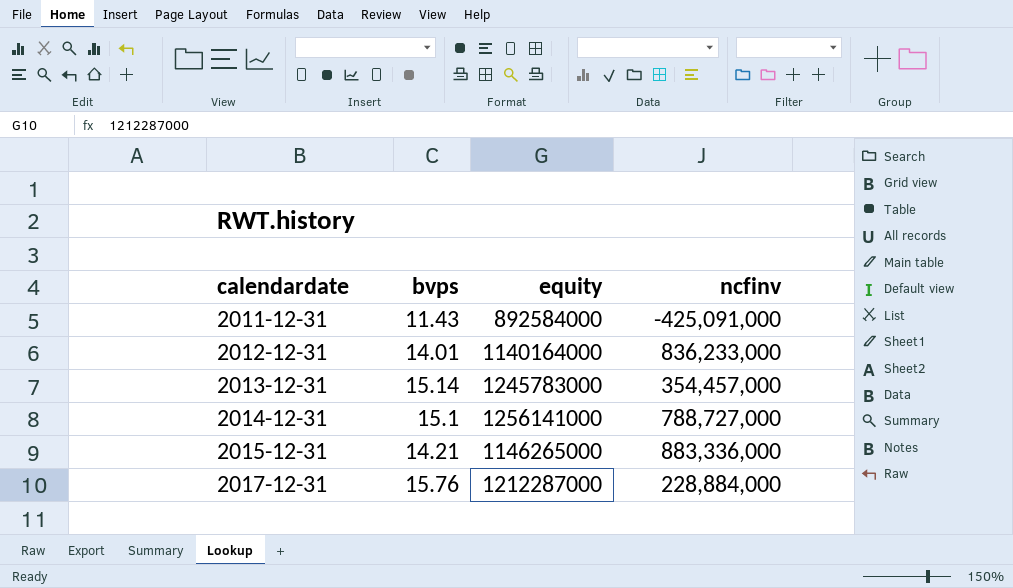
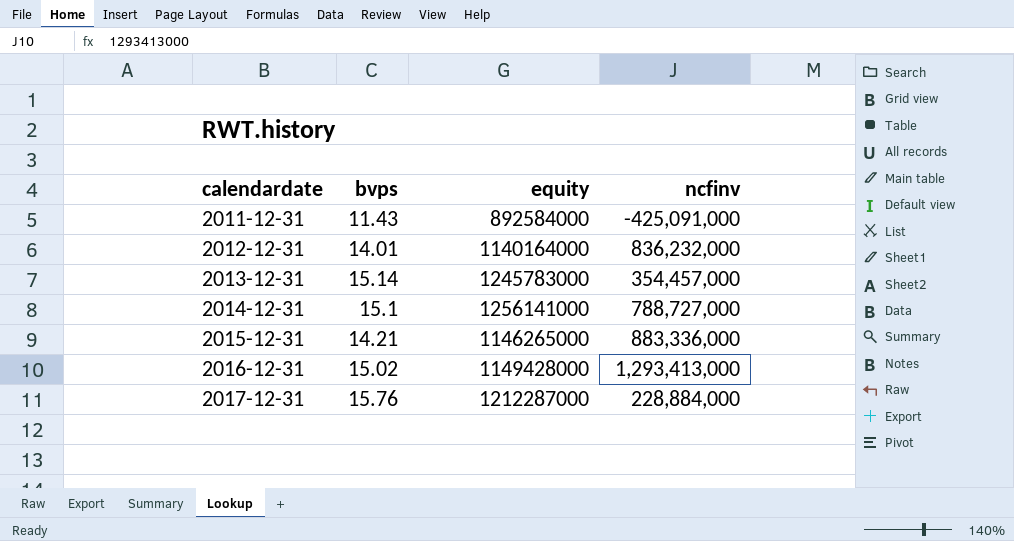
2012-12-31 | ncfinv: 836,233,000 -> 836,232,000
row 2016-12-31: none -> 15.02 | 1149428000 | 1,293,413,000

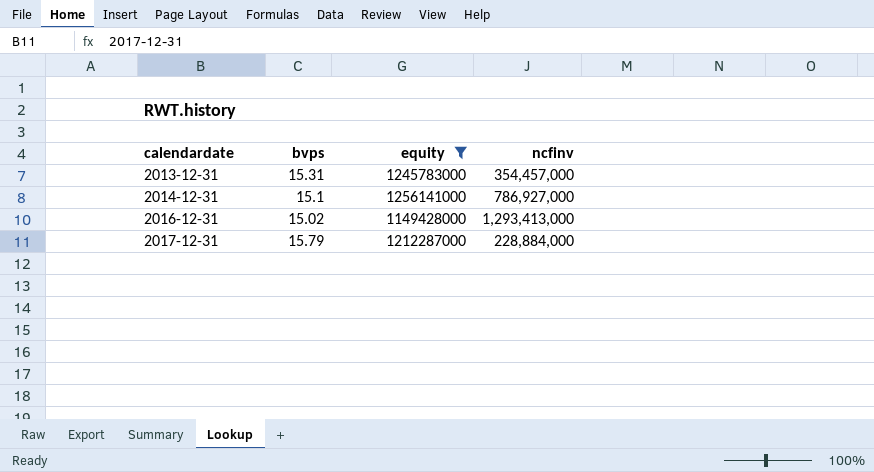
filter: none -> equity >= 1149428000
2013-12-31 | bvps: 15.14 -> 15.31
2014-12-31 | ncfinv: 788,727,000 -> 786,927,000
2017-12-31 | bvps: 15.76 -> 15.79

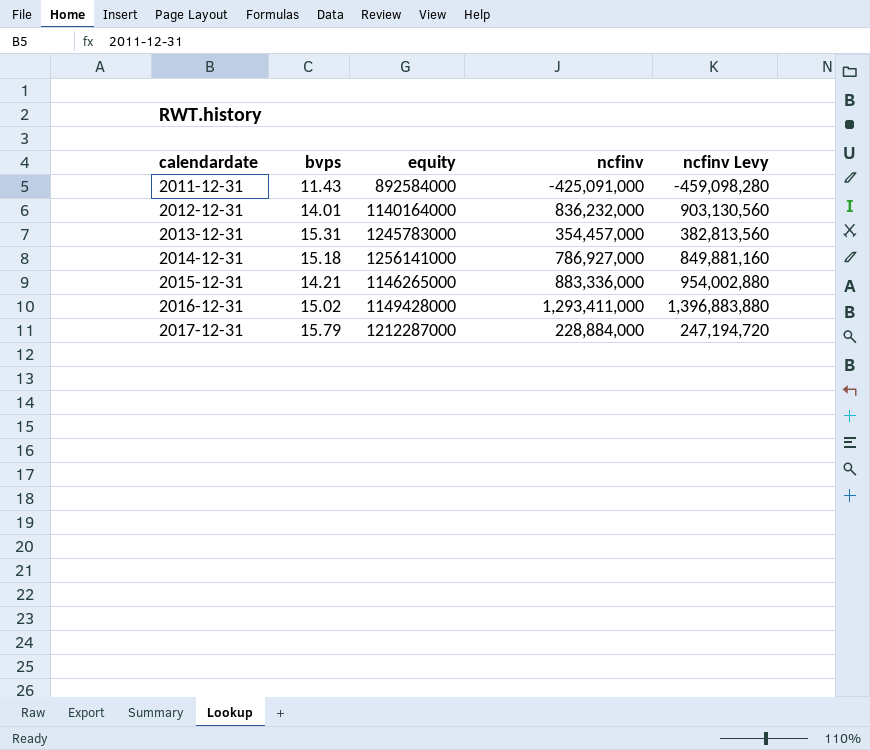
filter: equity >= 1149428000 -> none
column ncfinv Levy | formula: none -> [ncfinv] * 1.08
2014-12-31 | bvps: 15.1 -> 15.18
2016-12-31 | ncfinv: 1,293,413,000 -> 1,293,411,000

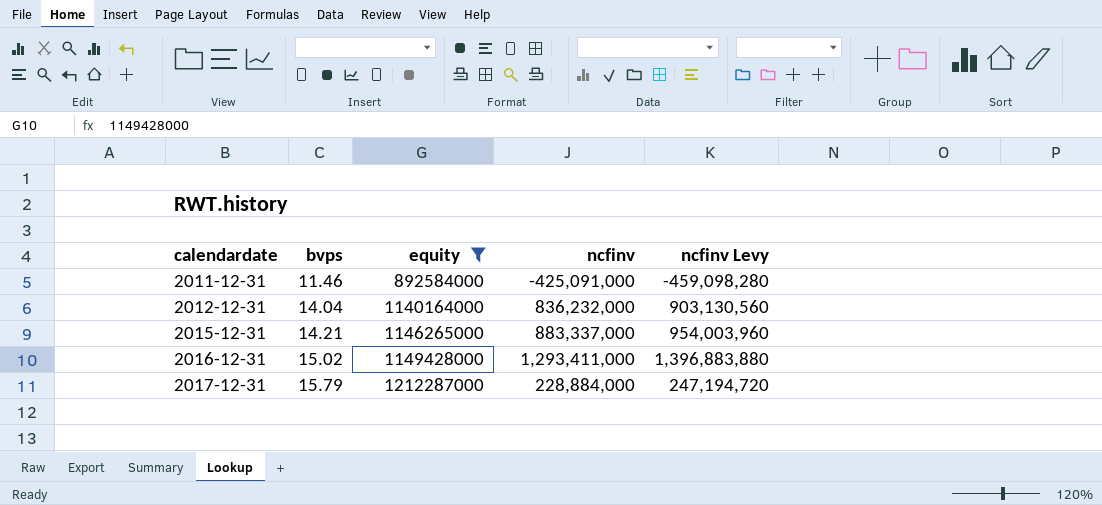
filter: none -> equity <= 1212287000
2011-12-31 | bvps: 11.43 -> 11.46
2012-12-31 | bvps: 14.01 -> 14.04
2015-12-31 | ncfinv: 883,336,000 -> 883,337,000
2015-12-31 | ncfinv Levy: 954,002,880 -> 954,003,960

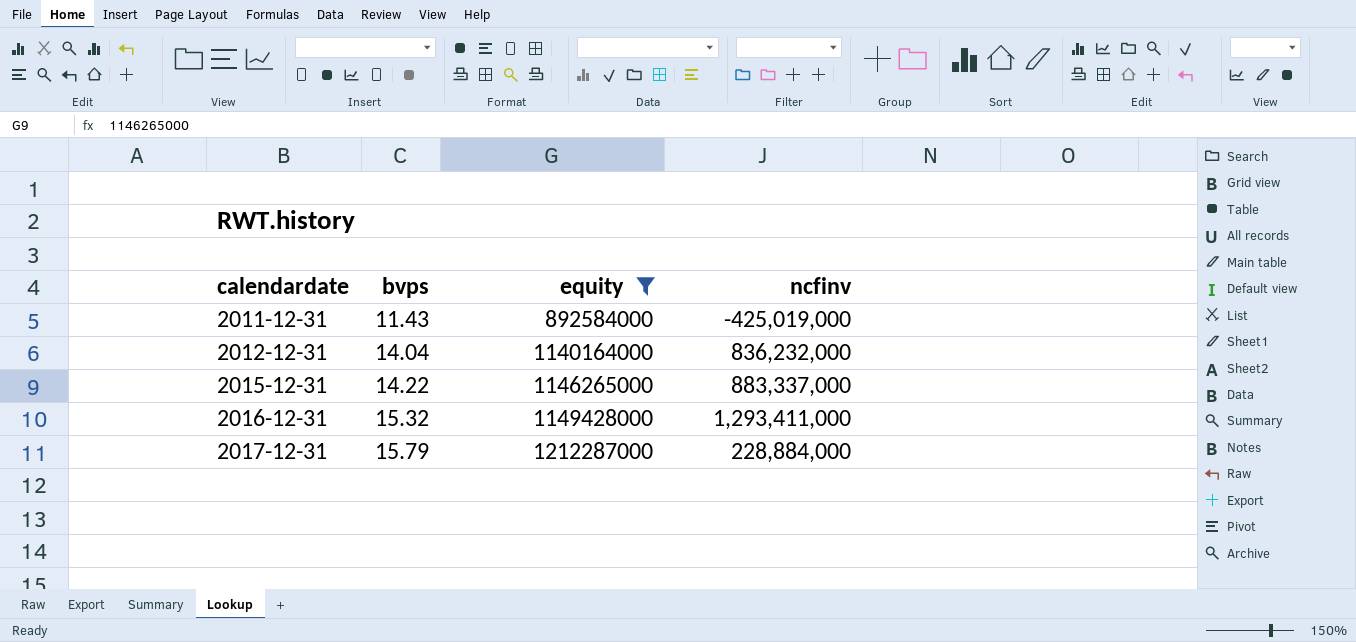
column ncfinv Levy | formula: [ncfinv] * 1.08 -> none
2011-12-31 | bvps: 11.46 -> 11.43
2011-12-31 | ncfinv: -425,091,000 -> -425,019,000
2015-12-31 | bvps: 14.21 -> 14.22
2016-12-31 | bvps: 15.02 -> 15.32

